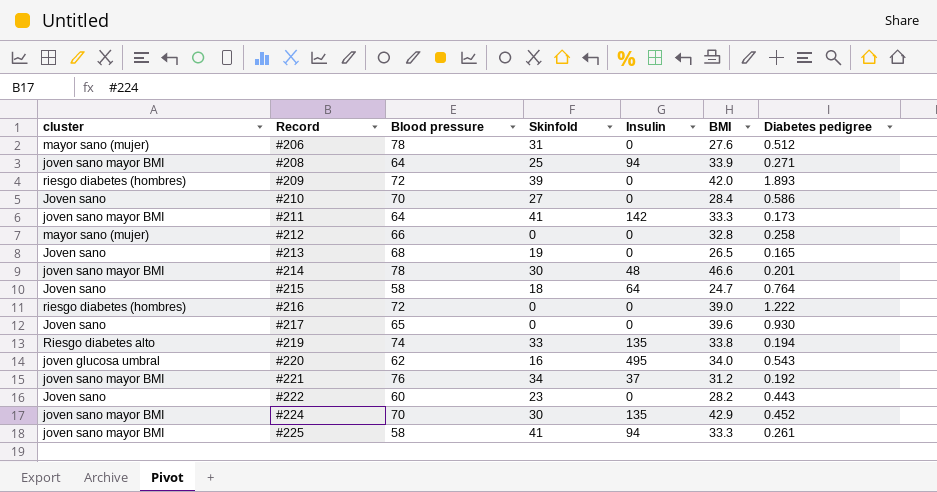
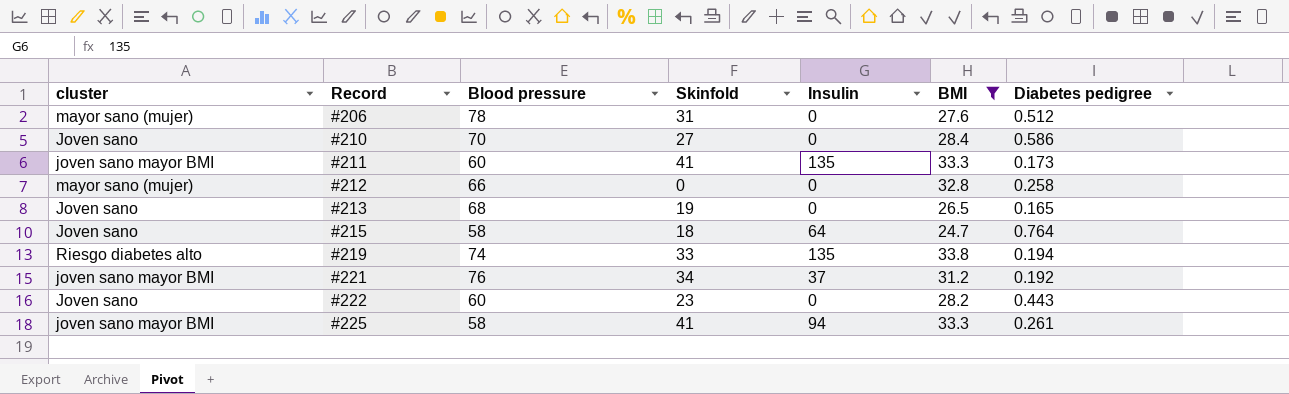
filter: none -> BMI <= 33.8
#211 | Blood pressure: 64 -> 60
#211 | Insulin: 142 -> 135

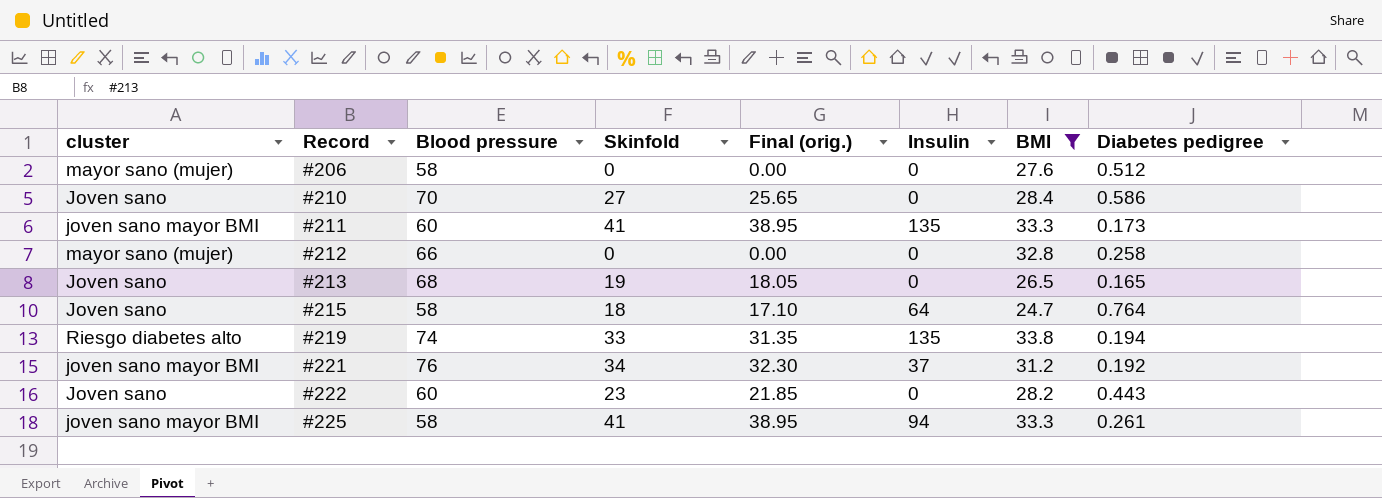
column Final (orig.) | formula: none -> [Skinfold] * 0.95
#206 | Blood pressure: 78 -> 58
#206 | Skinfold: 31 -> 0

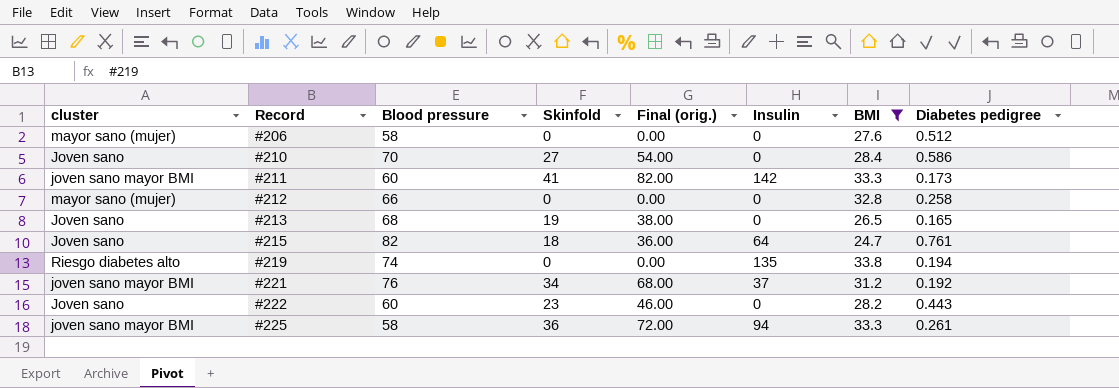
column Final (orig.) | formula: [Skinfold] * 0.95 -> [Skinfold] * 2
#211 | Insulin: 135 -> 142
#215 | Blood pressure: 58 -> 82
#215 | Diabetes pedigree: 0.764 -> 0.761
#219 | Skinfold: 33 -> 0
#225 | Skinfold: 41 -> 36

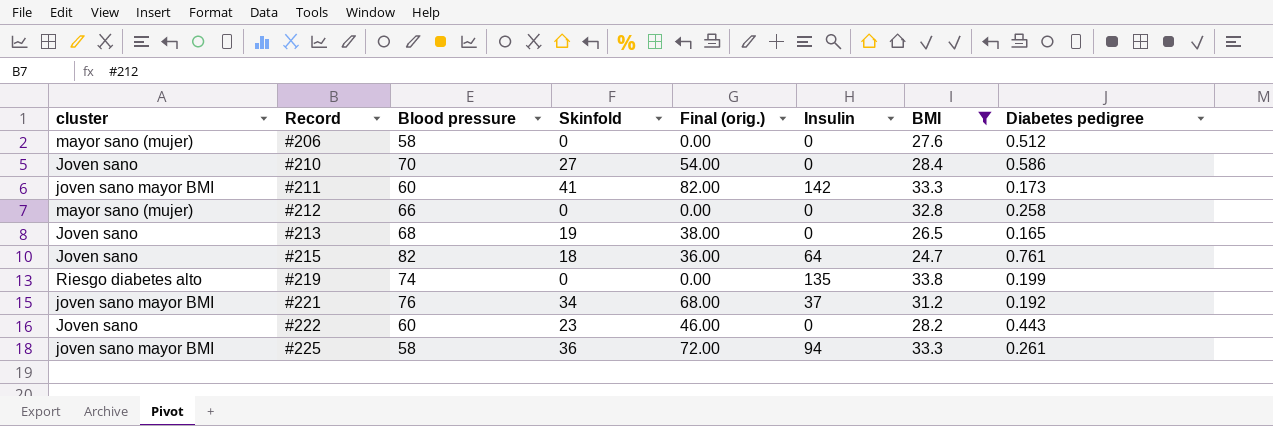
#219 | Diabetes pedigree: 0.194 -> 0.199

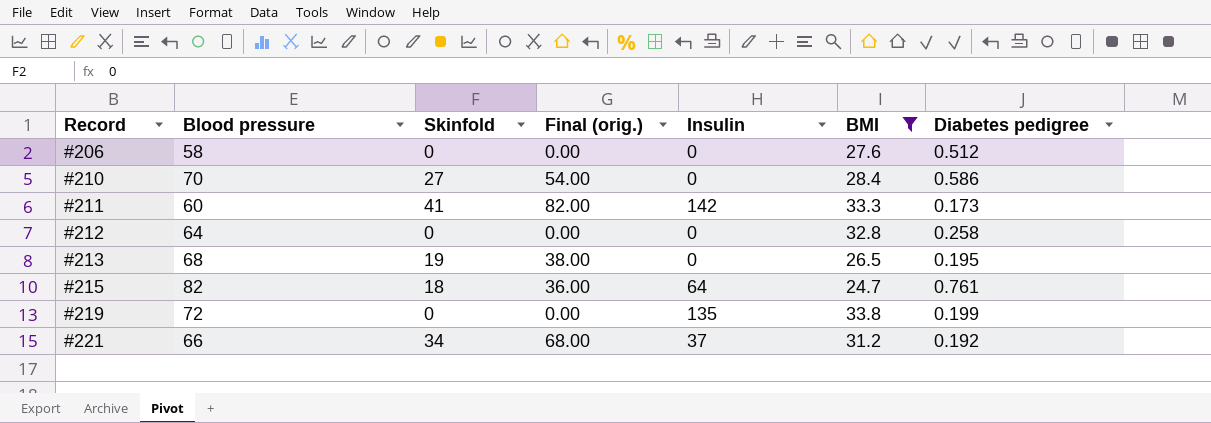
column cluster | position: 1 -> none
row #222: Joven sano | 60 | 23 | 46.00 | 0 | 28.2 | 0.443 -> none
row #225: joven sano mayor BMI | 58 | 36 | 72.00 | 94 | 33.3 | 0.261 -> none
#212 | Blood pressure: 66 -> 64
#213 | Diabetes pedigree: 0.165 -> 0.195
#219 | Blood pressure: 74 -> 72
#221 | Blood pressure: 76 -> 66

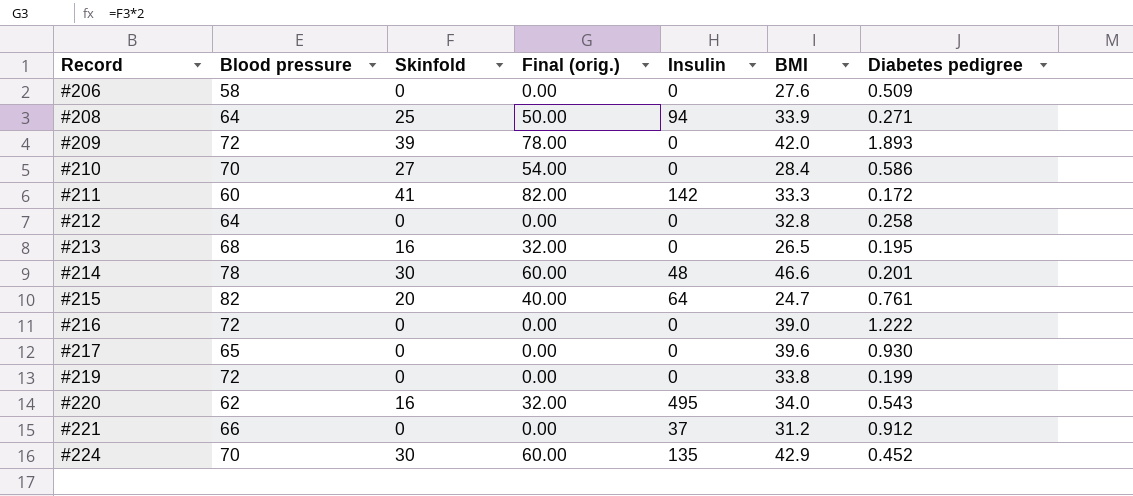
filter: BMI <= 33.8 -> none
#206 | Diabetes pedigree: 0.512 -> 0.509
#211 | Diabetes pedigree: 0.173 -> 0.172
#213 | Skinfold: 19 -> 16
#213 | Final (orig.): 38.00 -> 32.00
#215 | Skinfold: 18 -> 20
#215 | Final (orig.): 36.00 -> 40.00
#219 | Insulin: 135 -> 0
#221 | Skinfold: 34 -> 0
#221 | Final (orig.): 68.00 -> 0.00
#221 | Diabetes pedigree: 0.192 -> 0.912

